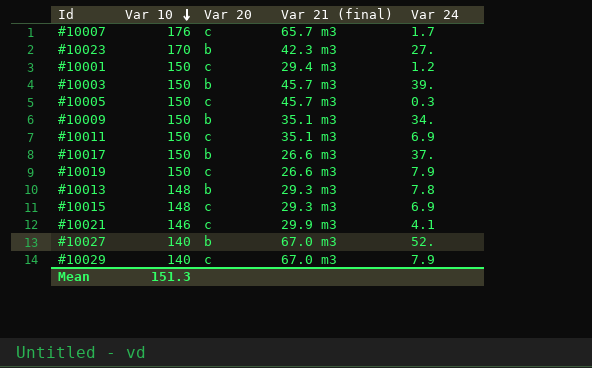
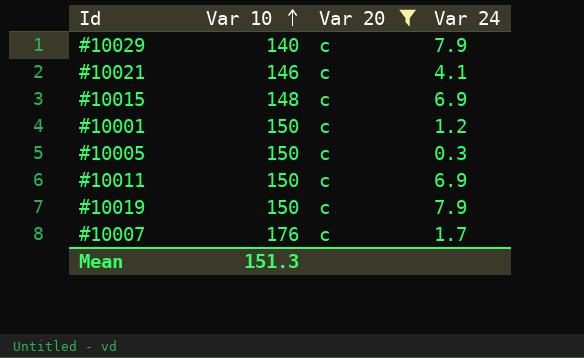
filter: none -> Var 20 = c
row order: Var 10 descending -> Var 10 ascending
column Var 21 (final) | position: 4 -> none

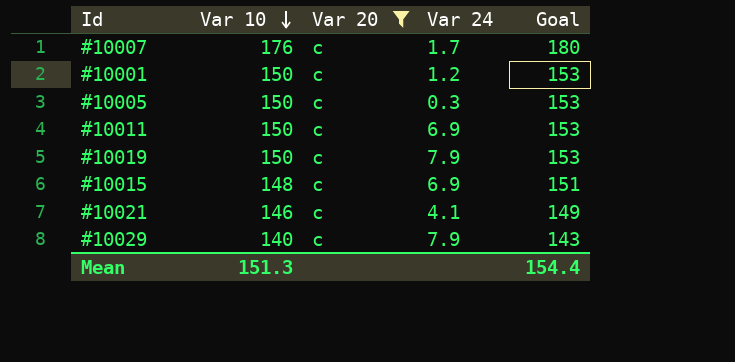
row order: Var 10 ascending -> Var 10 descending
column Goal | formula: none -> [Var 10] * 1.02

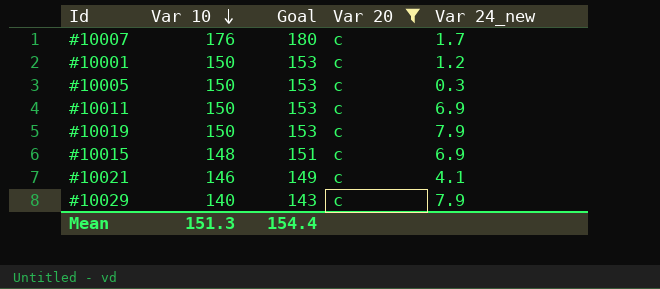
column Goal | position: 5 -> 3
column name: Var 24 -> Var 24_new

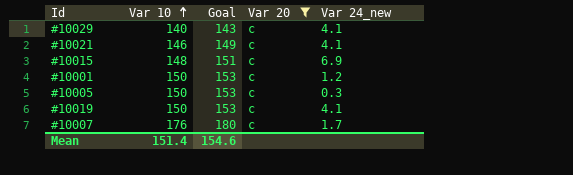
row order: Var 10 descending -> Var 10 ascending
row #10011: 150 | 153 | c | 6.9 -> none
#10029 | Var 24_new: 7.9 -> 4.1
#10019 | Var 24_new: 7.9 -> 4.1
Mean | Var 10: 151.3 -> 151.4
Mean | Goal: 154.4 -> 154.6

